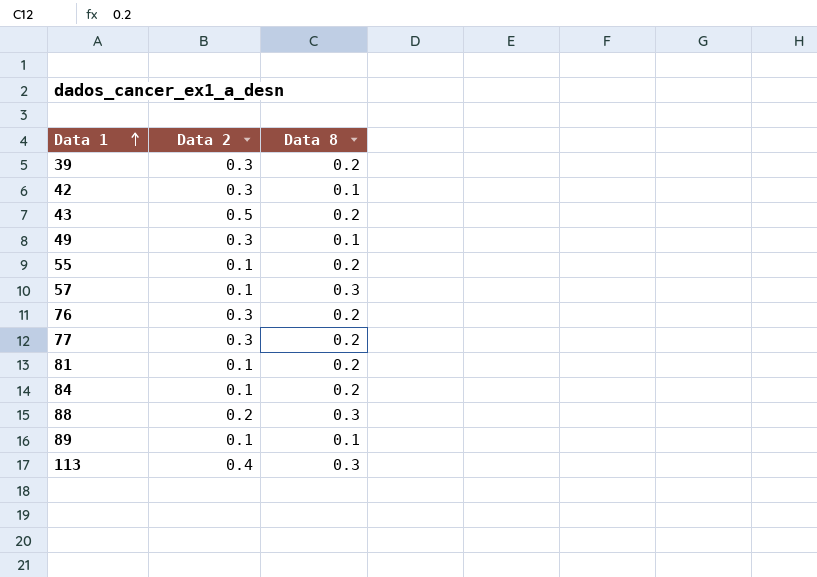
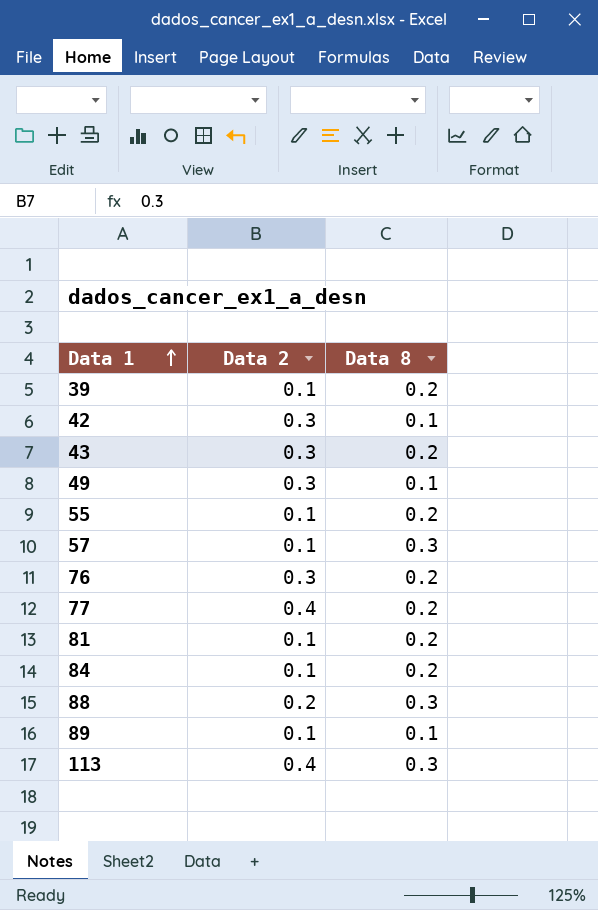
39 | Data 2: 0.3 -> 0.1
43 | Data 2: 0.5 -> 0.3
77 | Data 2: 0.3 -> 0.4

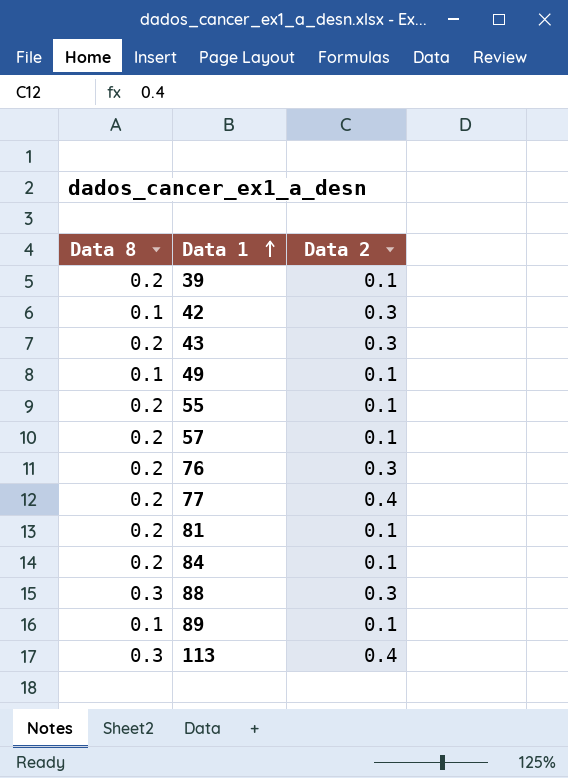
column Data 8 | position: 3 -> 1
49 | Data 2: 0.3 -> 0.1
57 | Data 8: 0.3 -> 0.2
88 | Data 2: 0.2 -> 0.3

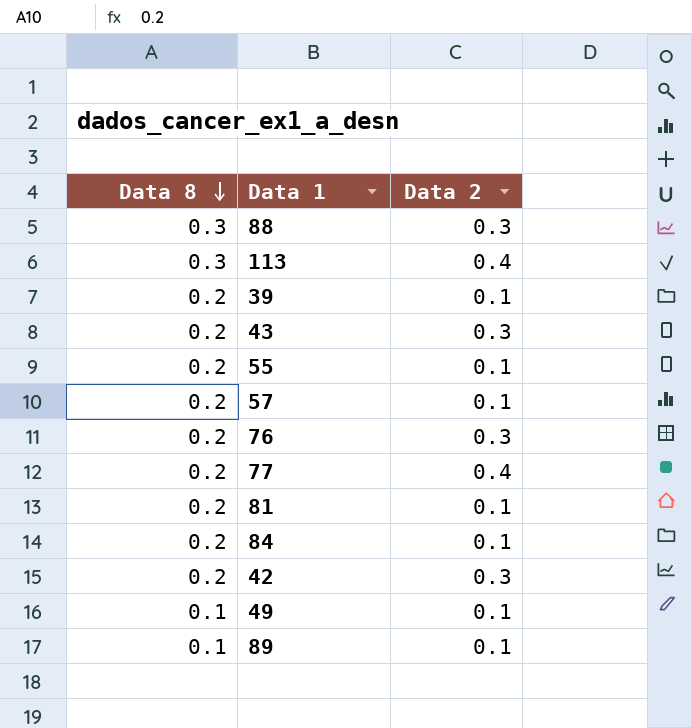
row order: Data 1 ascending -> Data 8 descending
42 | Data 8: 0.1 -> 0.2

